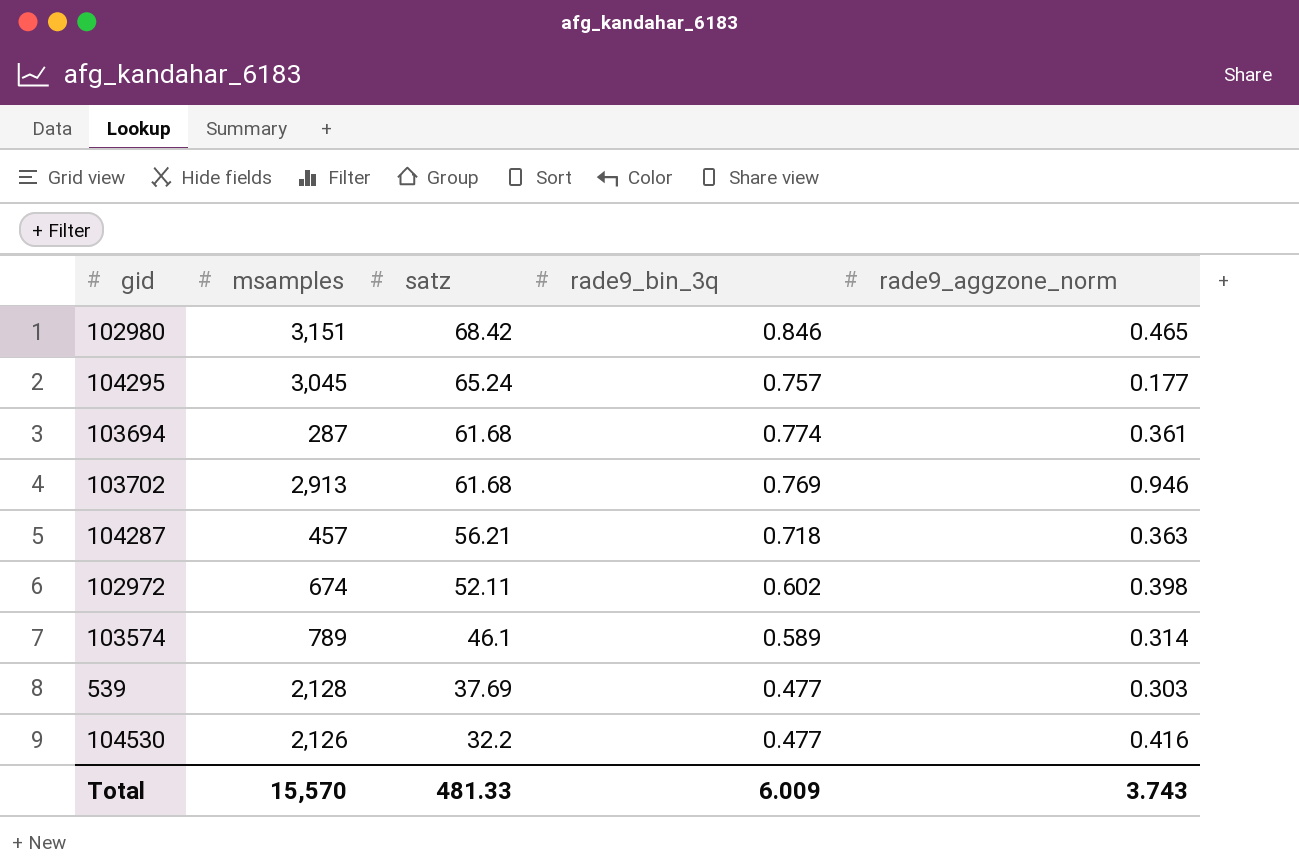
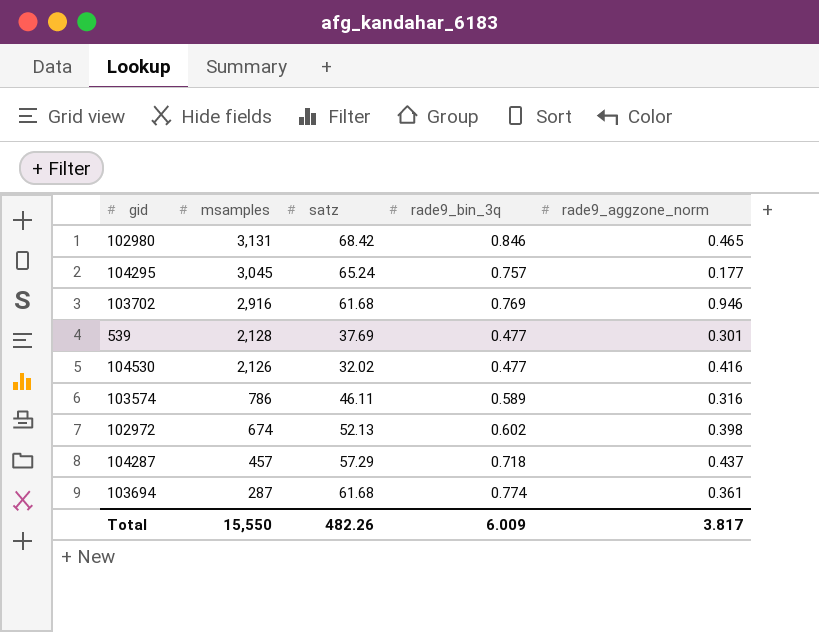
row order: satz descending -> msamples descending
102980 | msamples: 3,151 -> 3,131
103702 | msamples: 2,913 -> 2,916
539 | rade9_aggzone_norm: 0.303 -> 0.301
104530 | satz: 32.2 -> 32.02
103574 | msamples: 789 -> 786
103574 | satz: 46.1 -> 46.11
103574 | rade9_aggzone_norm: 0.314 -> 0.316
102972 | satz: 52.11 -> 52.13
104287 | satz: 56.21 -> 57.29
104287 | rade9_aggzone_norm: 0.363 -> 0.437
Total | msamples: 15,570 -> 15,550
Total | satz: 481.33 -> 482.26
Total | rade9_aggzone_norm: 3.743 -> 3.817

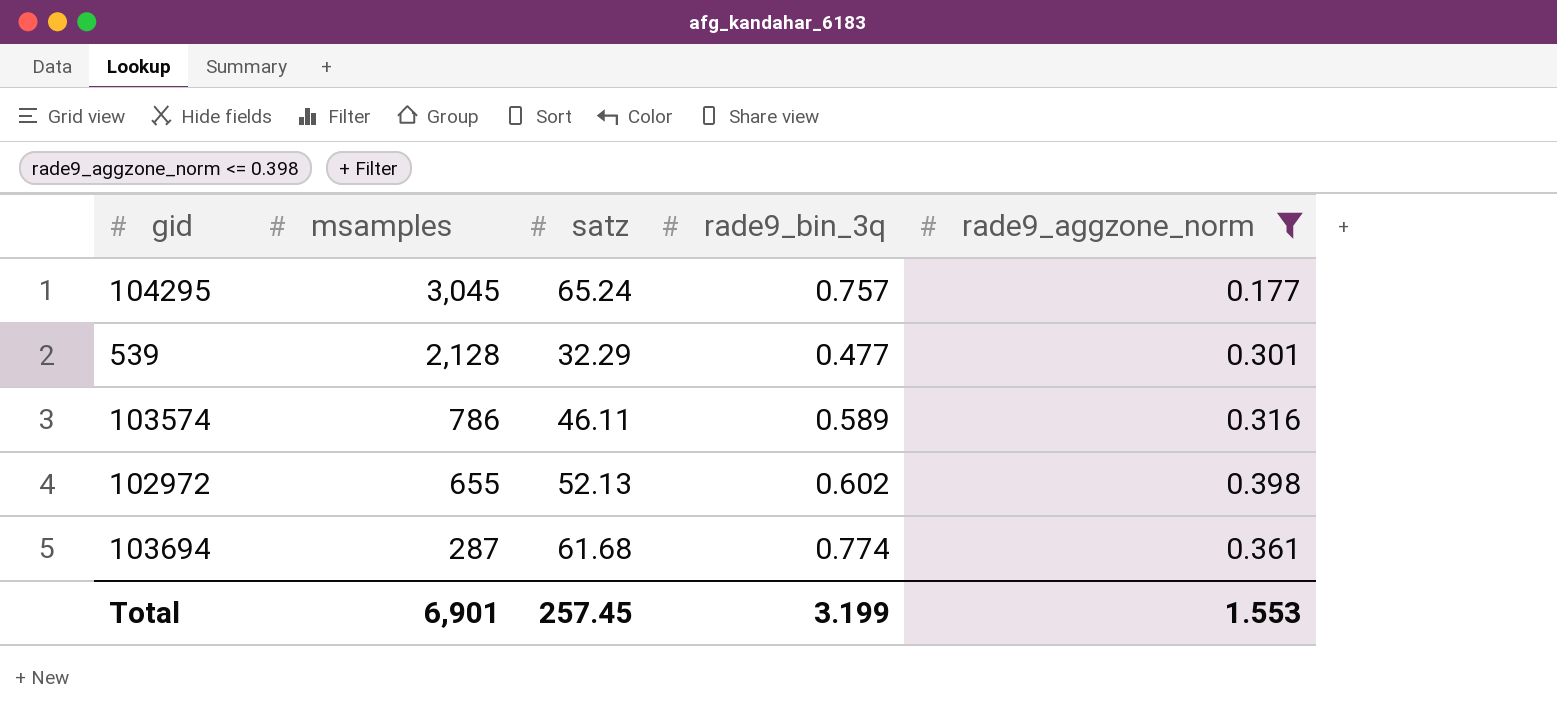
filter: none -> rade9_aggzone_norm <= 0.398
539 | satz: 37.69 -> 32.29
102972 | msamples: 674 -> 655
Total | msamples: 15,550 -> 6,901
Total | satz: 482.26 -> 257.45
Total | rade9_bin_3q: 6.009 -> 3.199
Total | rade9_aggzone_norm: 3.817 -> 1.553

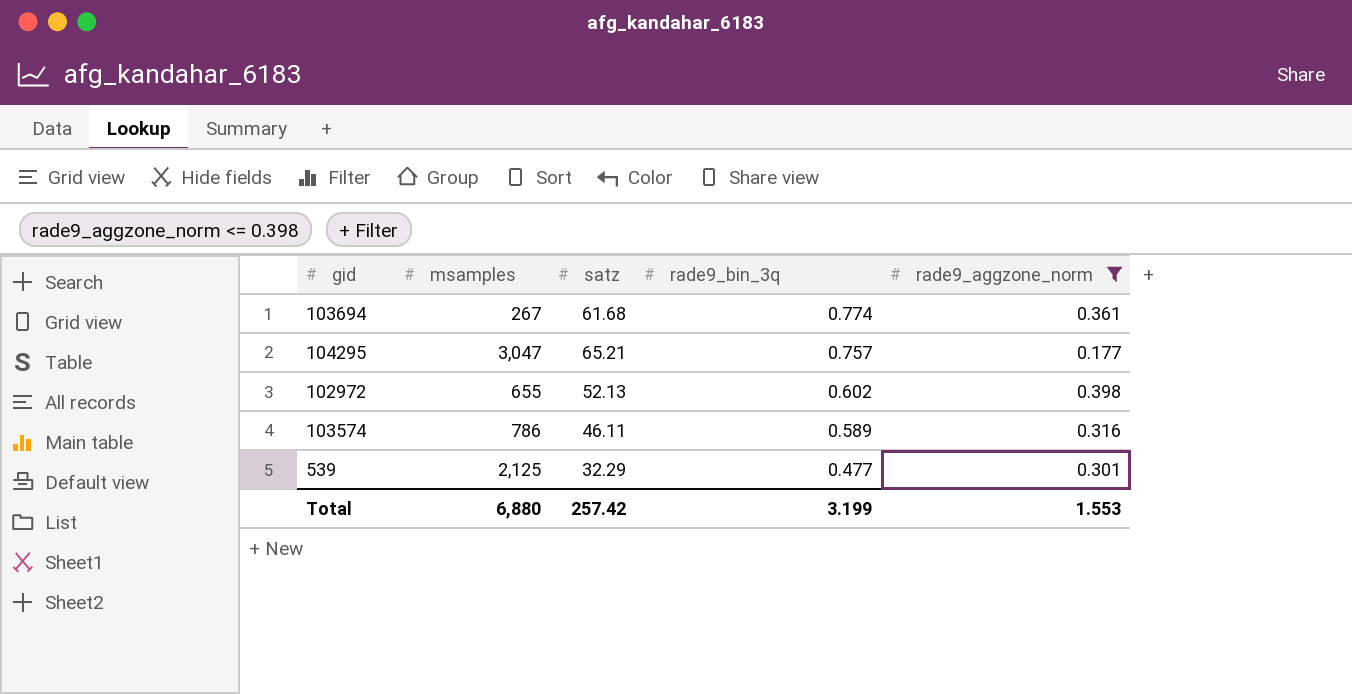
row order: msamples descending -> rade9_bin_3q descending
103694 | msamples: 287 -> 267
104295 | msamples: 3,045 -> 3,047
104295 | satz: 65.24 -> 65.21
539 | msamples: 2,128 -> 2,125
Total | msamples: 6,901 -> 6,880
Total | satz: 257.45 -> 257.42

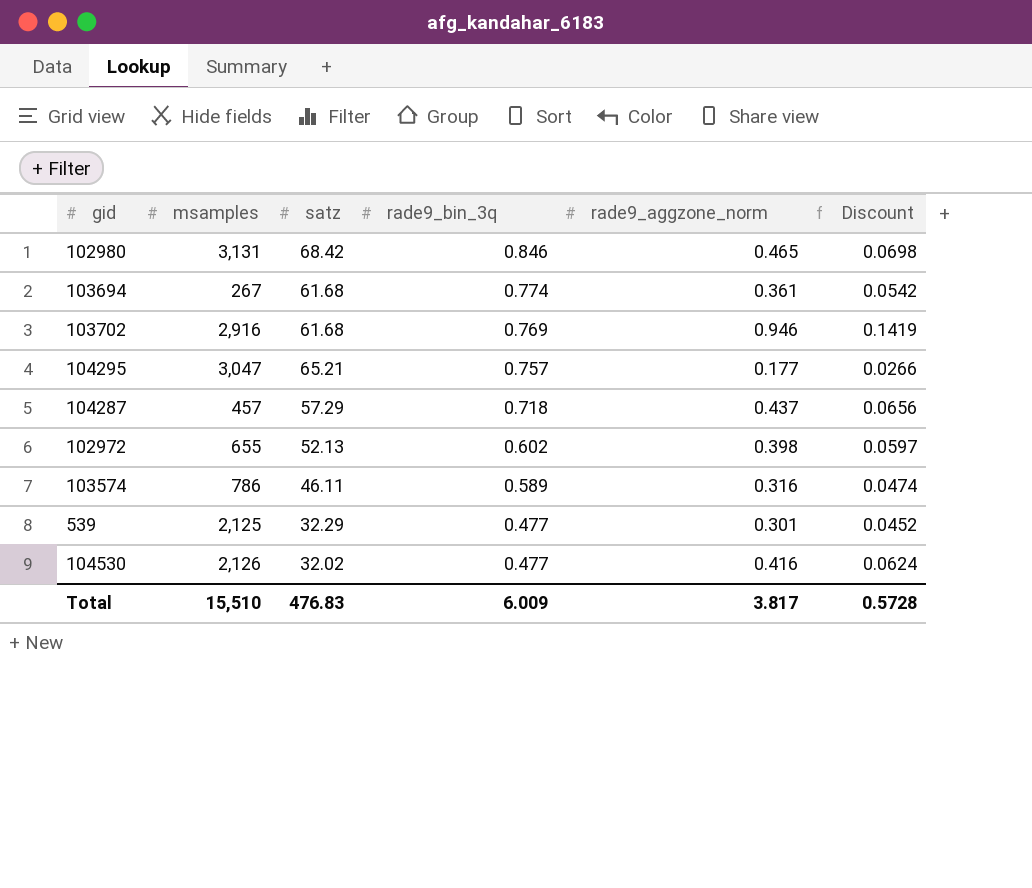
filter: rade9_aggzone_norm <= 0.398 -> none
column Discount | formula: none -> [rade9_aggzone_norm] * 0.15
Total | msamples: 6,880 -> 15,510
Total | satz: 257.42 -> 476.83
Total | rade9_bin_3q: 3.199 -> 6.009
Total | rade9_aggzone_norm: 1.553 -> 3.817

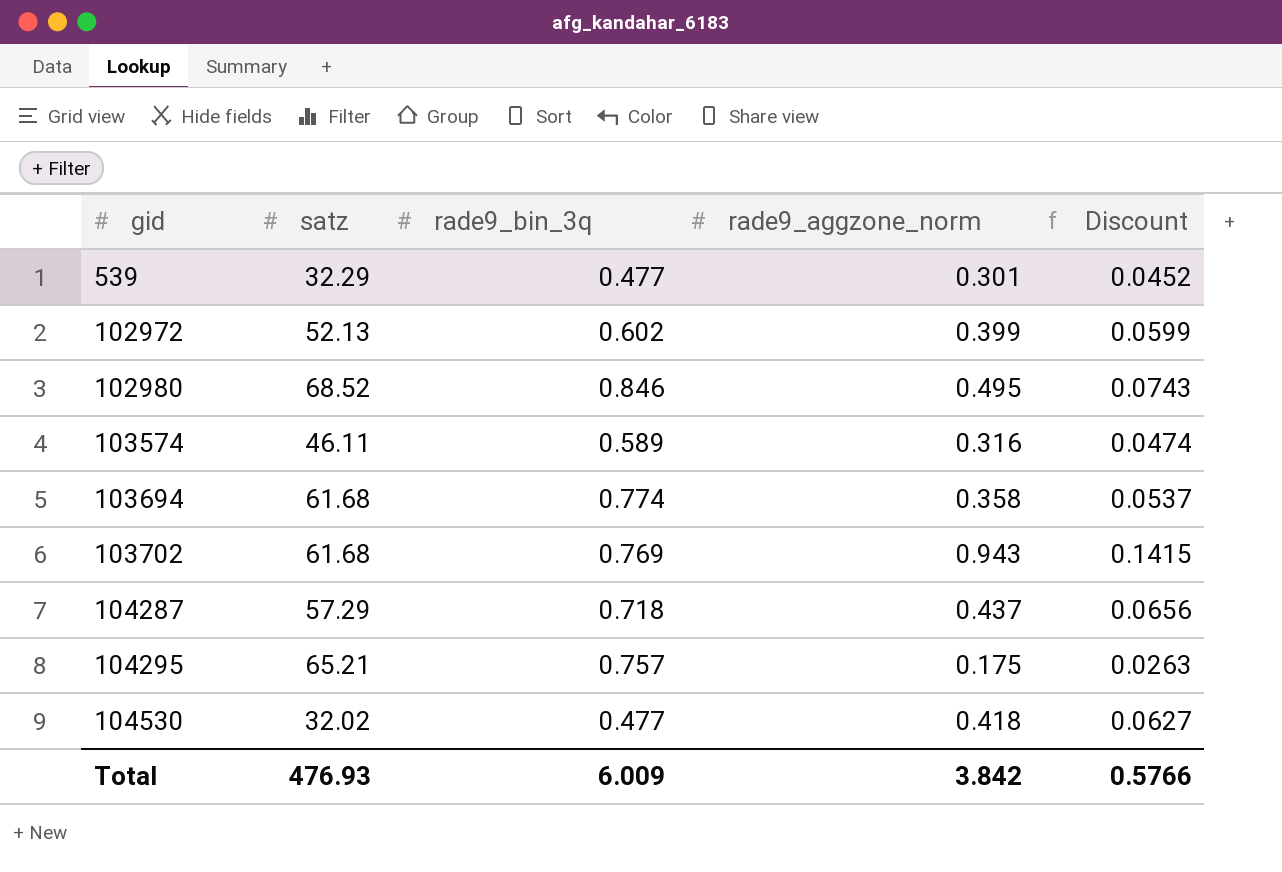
row order: rade9_bin_3q descending -> gid ascending
column msamples | position: 2 -> none
102972 | rade9_aggzone_norm: 0.398 -> 0.399
102972 | Discount: 0.0597 -> 0.0599
102980 | satz: 68.42 -> 68.52
102980 | rade9_aggzone_norm: 0.465 -> 0.495
102980 | Discount: 0.0698 -> 0.0743
103694 | rade9_aggzone_norm: 0.361 -> 0.358
103694 | Discount: 0.0542 -> 0.0537
103702 | rade9_aggzone_norm: 0.946 -> 0.943
103702 | Discount: 0.1419 -> 0.1415
104295 | rade9_aggzone_norm: 0.177 -> 0.175
104295 | Discount: 0.0266 -> 0.0263
104530 | rade9_aggzone_norm: 0.416 -> 0.418
104530 | Discount: 0.0624 -> 0.0627
Total | satz: 476.83 -> 476.93
Total | rade9_aggzone_norm: 3.817 -> 3.842
Total | Discount: 0.5728 -> 0.5766

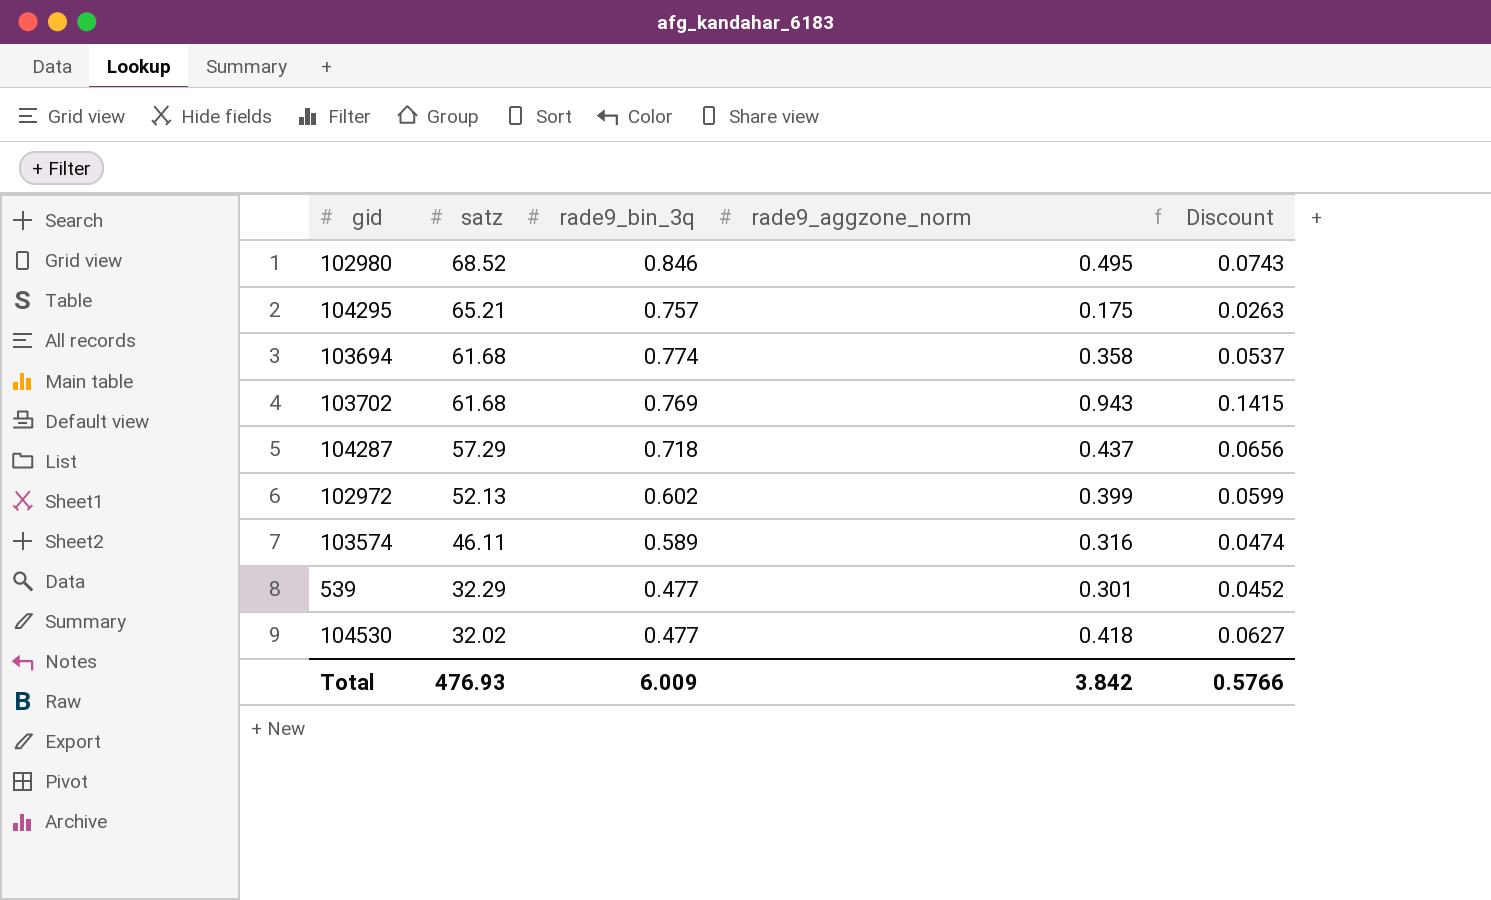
row order: gid ascending -> satz descending

